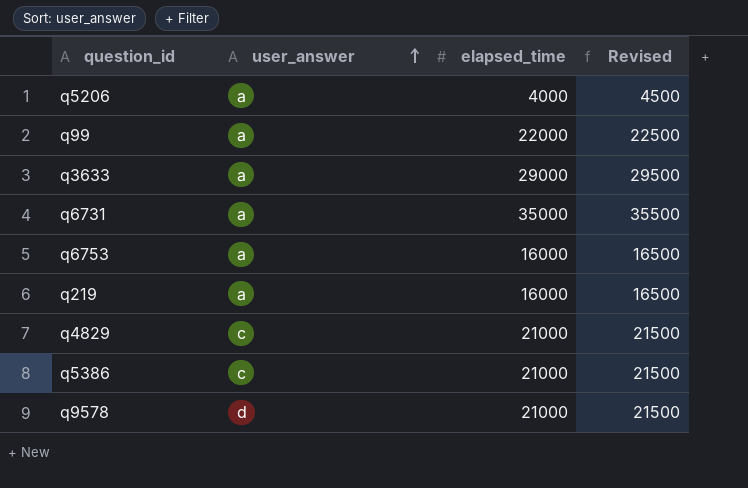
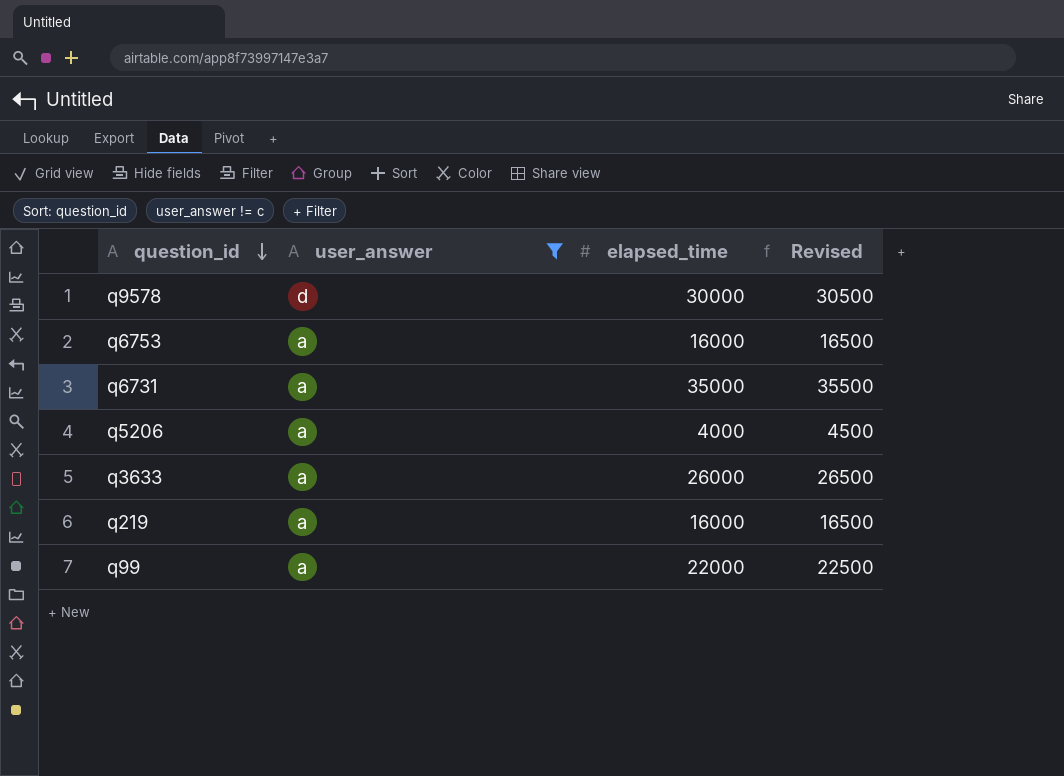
filter: none -> user_answer != c
row order: user_answer ascending -> question_id descending
q9578 | elapsed_time: 21000 -> 30000
q9578 | Revised: 21500 -> 30500
q3633 | elapsed_time: 29000 -> 26000
q3633 | Revised: 29500 -> 26500

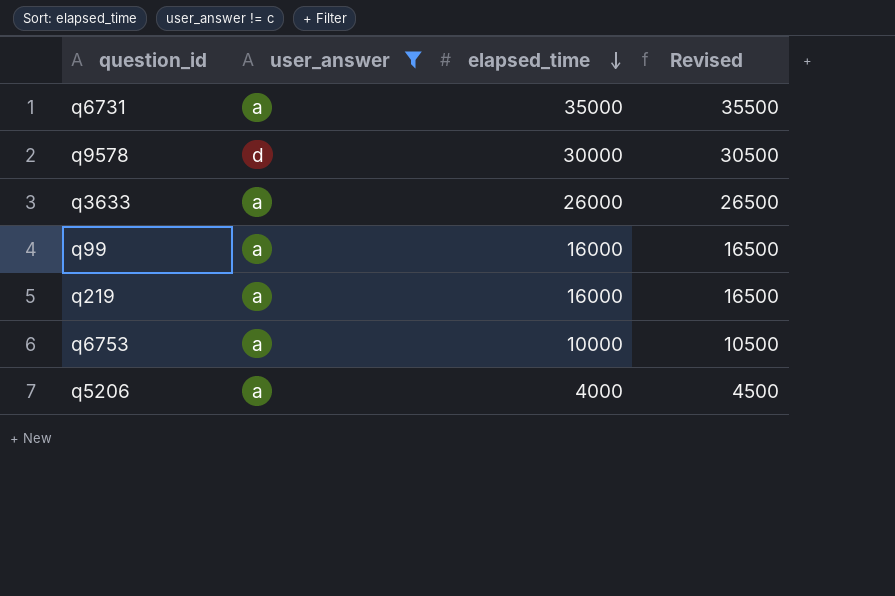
row order: question_id descending -> elapsed_time descending
q99 | elapsed_time: 22000 -> 16000
q99 | Revised: 22500 -> 16500
q6753 | elapsed_time: 16000 -> 10000
q6753 | Revised: 16500 -> 10500

